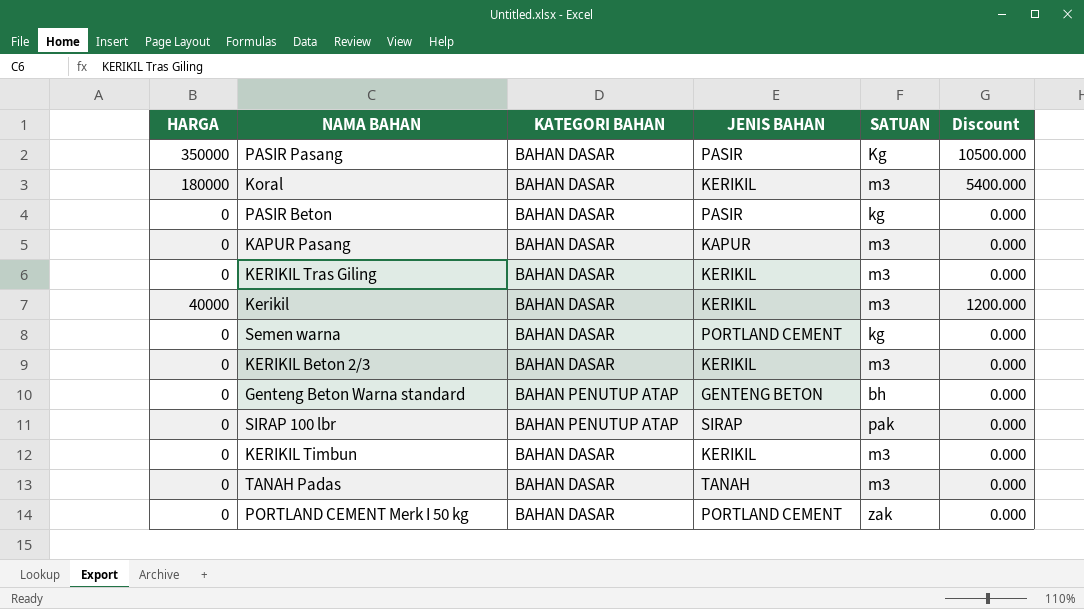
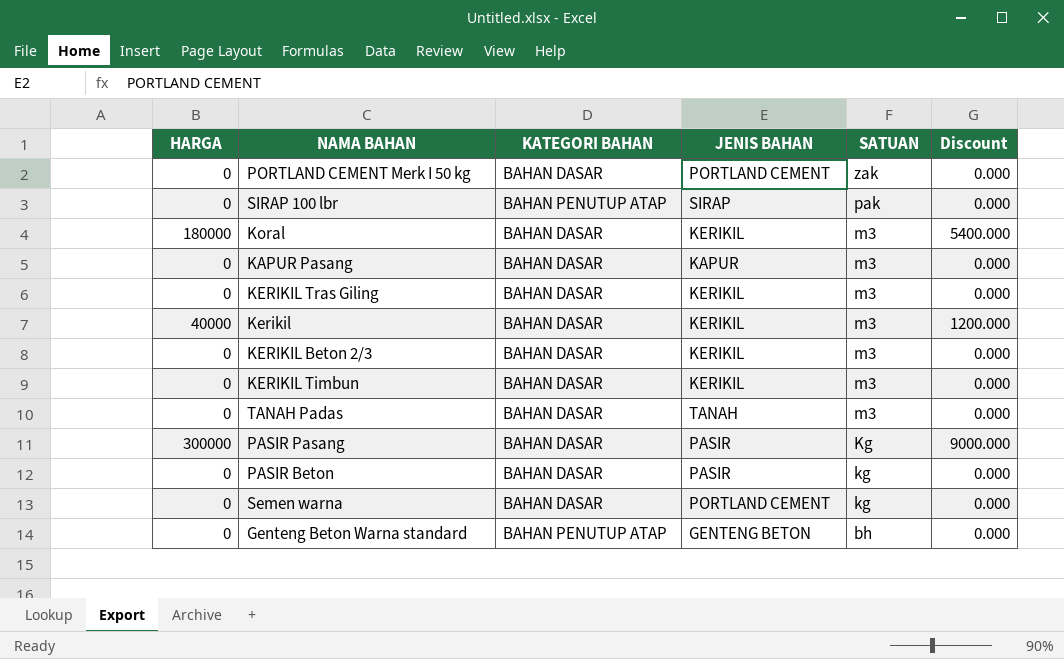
row order: none -> SATUAN descending
PASIR Pasang | HARGA: 350000 -> 300000
PASIR Pasang | Discount: 10500.000 -> 9000.000

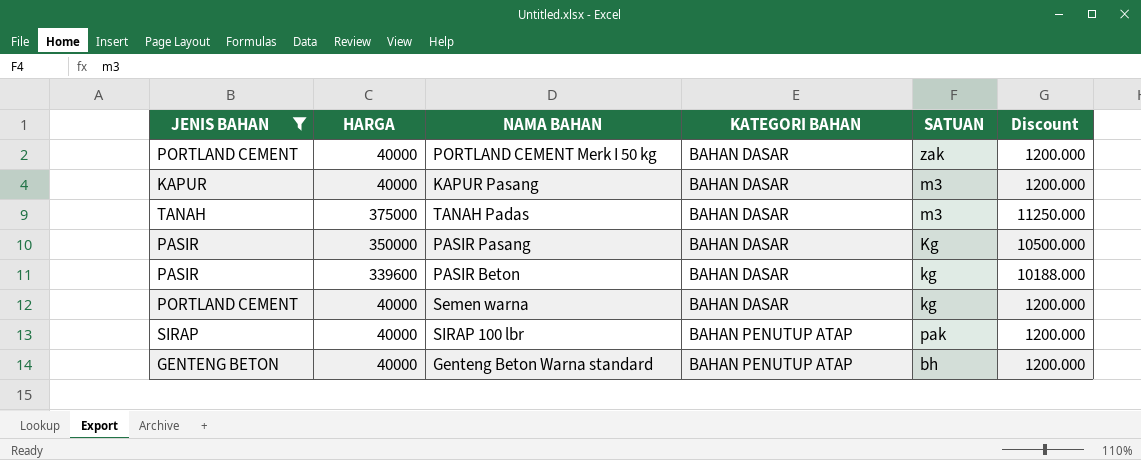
filter: none -> JENIS BAHAN != KERIKIL
row order: SATUAN descending -> KATEGORI BAHAN ascending
column JENIS BAHAN | position: 4 -> 1
PORTLAND CEMENT Merk I 50 kg | HARGA: 0 -> 40000
PORTLAND CEMENT Merk I 50 kg | Discount: 0.000 -> 1200.000
KAPUR Pasang | HARGA: 0 -> 40000
KAPUR Pasang | Discount: 0.000 -> 1200.000
TANAH Padas | HARGA: 0 -> 375000
TANAH Padas | Discount: 0.000 -> 11250.000
PASIR Pasang | HARGA: 300000 -> 350000
PASIR Pasang | Discount: 9000.000 -> 10500.000
PASIR Beton | HARGA: 0 -> 339600
PASIR Beton | Discount: 0.000 -> 10188.000
Semen warna | HARGA: 0 -> 40000
Semen warna | Discount: 0.000 -> 1200.000
SIRAP 100 lbr | HARGA: 0 -> 40000
SIRAP 100 lbr | Discount: 0.000 -> 1200.000
Genteng Beton Warna standard | HARGA: 0 -> 40000
Genteng Beton Warna standard | Discount: 0.000 -> 1200.000

